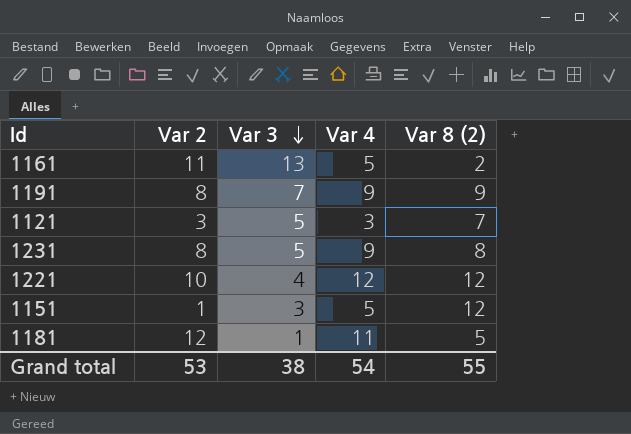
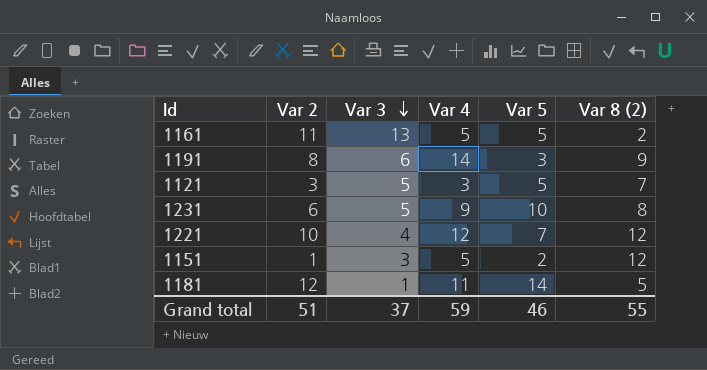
column Var 5 | position: none -> 5
1191 | Var 3: 7 -> 6
1191 | Var 4: 9 -> 14
1231 | Var 2: 8 -> 6
Grand total | Var 2: 53 -> 51
Grand total | Var 3: 38 -> 37
Grand total | Var 4: 54 -> 59

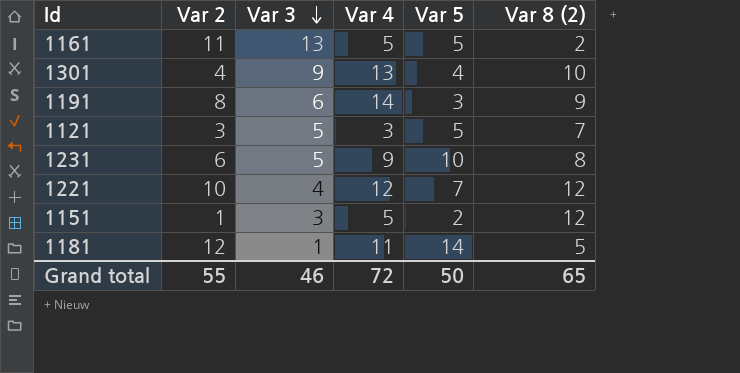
row 1301: none -> 4 | 9 | 13 | 4 | 10
Grand total | Var 2: 51 -> 55
Grand total | Var 3: 37 -> 46
Grand total | Var 4: 59 -> 72
Grand total | Var 5: 46 -> 50
Grand total | Var 8 (2): 55 -> 65

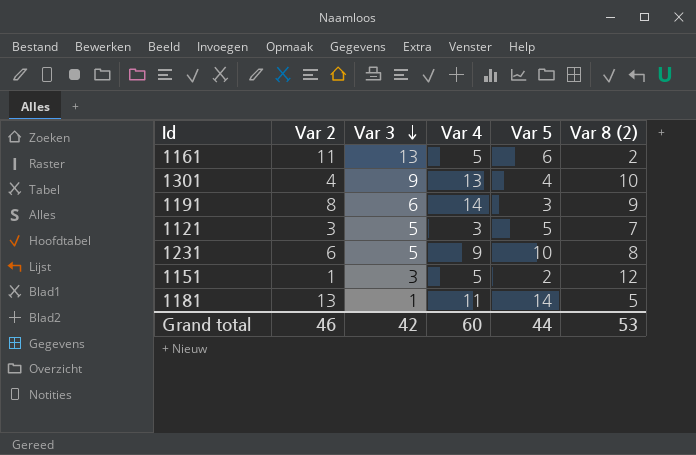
row 1221: 10 | 4 | 12 | 7 | 12 -> none
1161 | Var 5: 5 -> 6
1181 | Var 2: 12 -> 13
Grand total | Var 2: 55 -> 46
Grand total | Var 3: 46 -> 42
Grand total | Var 4: 72 -> 60
Grand total | Var 5: 50 -> 44
Grand total | Var 8 (2): 65 -> 53

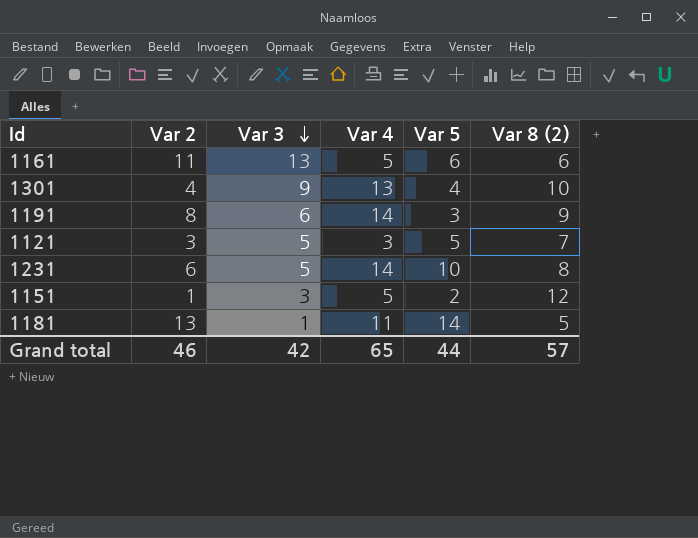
1161 | Var 8 (2): 2 -> 6
1231 | Var 4: 9 -> 14
Grand total | Var 4: 60 -> 65
Grand total | Var 8 (2): 53 -> 57

